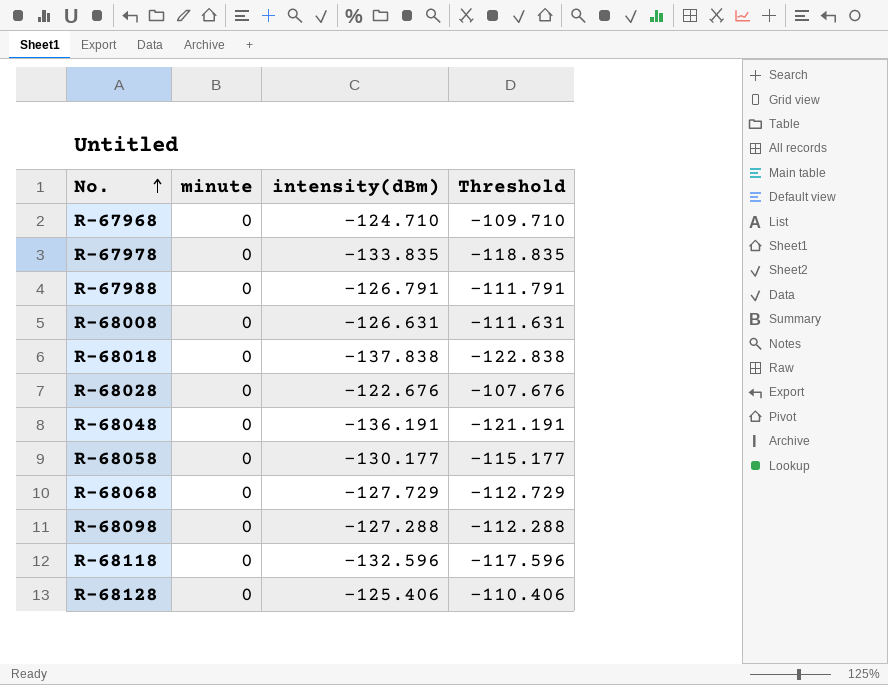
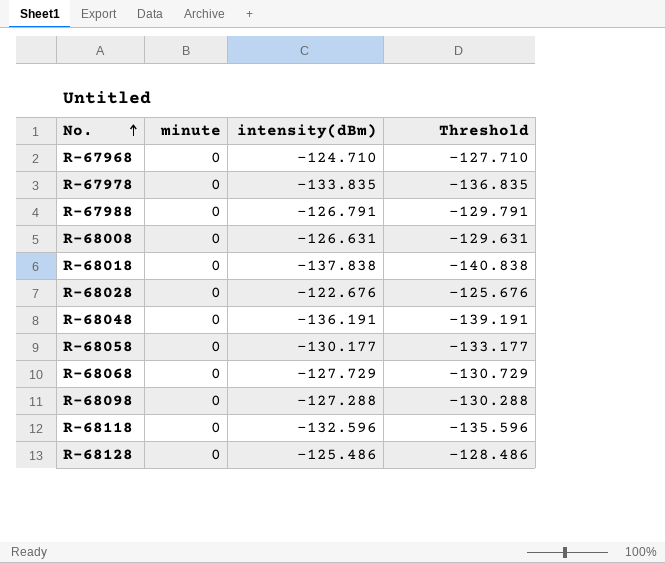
column Threshold | formula: [intensity(dBm)] + 15 -> [intensity(dBm)] - 3
R-68128 | intensity(dBm): -125.406 -> -125.486

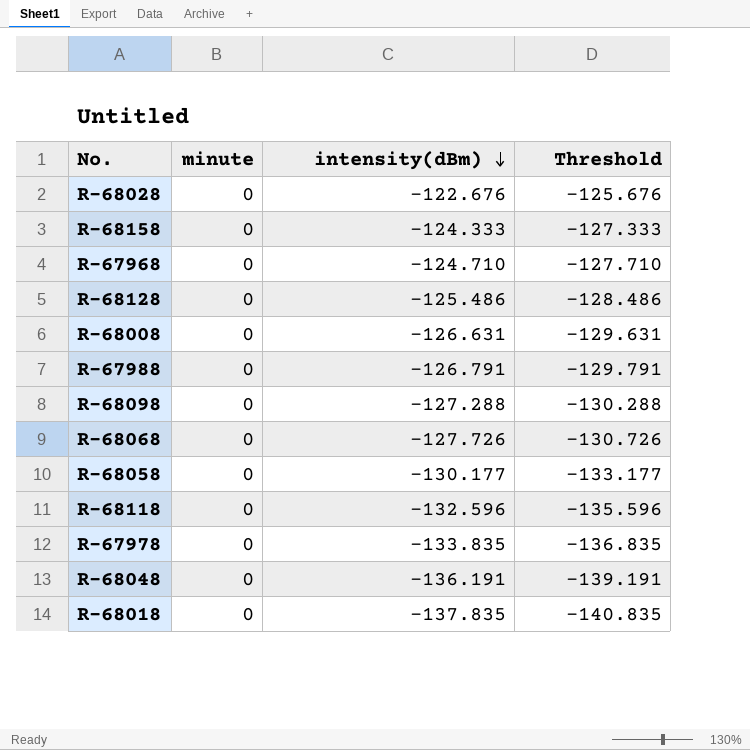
row order: No. ascending -> intensity(dBm) descending
row R-68158: none -> 0 | -124.333 | -127.333
R-68068 | intensity(dBm): -127.729 -> -127.726
R-68068 | Threshold: -130.729 -> -130.726
R-68018 | intensity(dBm): -137.838 -> -137.835
R-68018 | Threshold: -140.838 -> -140.835

